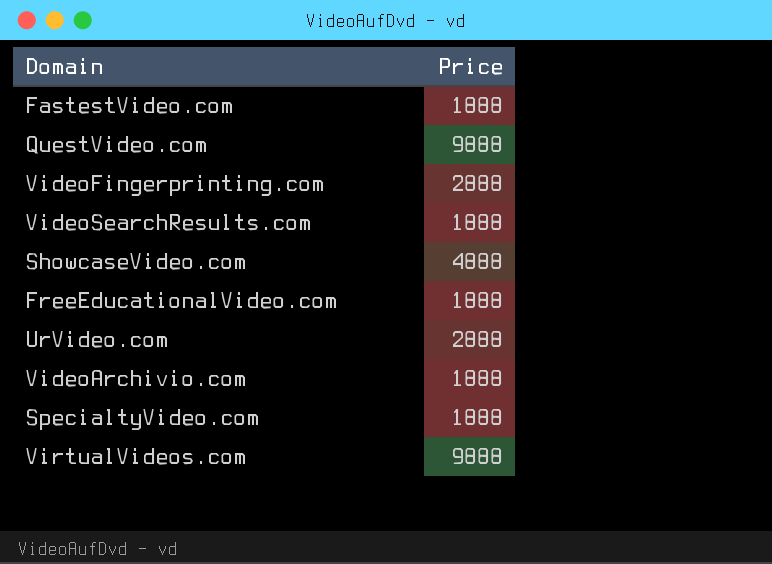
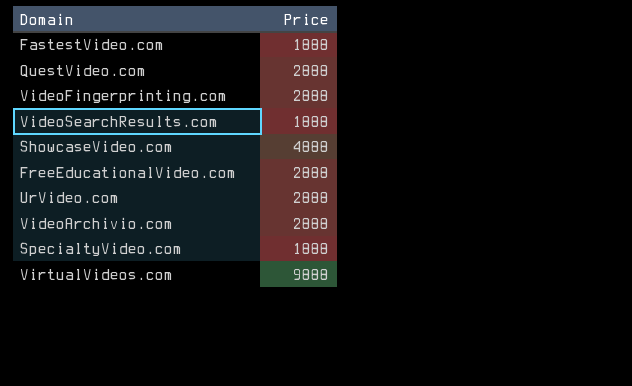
QuestVideo.com | Price: 9888 -> 2888
FreeEducationalVideo.com | Price: 1888 -> 2888
VideoArchivio.com | Price: 1888 -> 2888

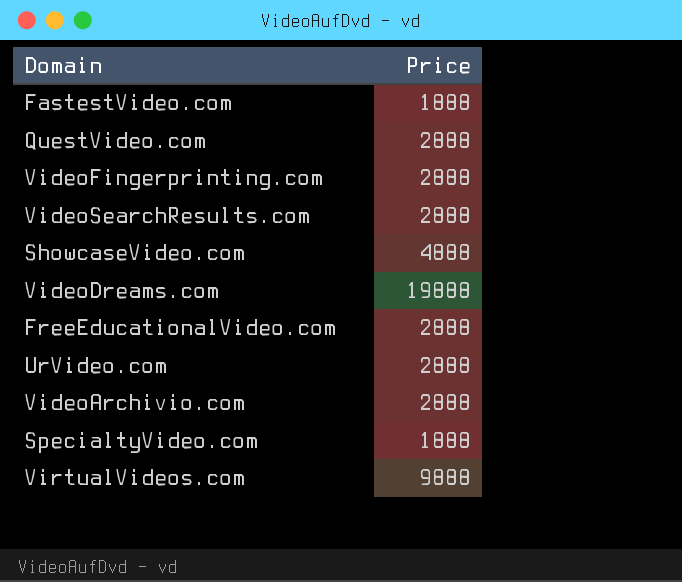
VideoSearchResults.com | Price: 1888 -> 2888
row VideoDreams.com: none -> 19888

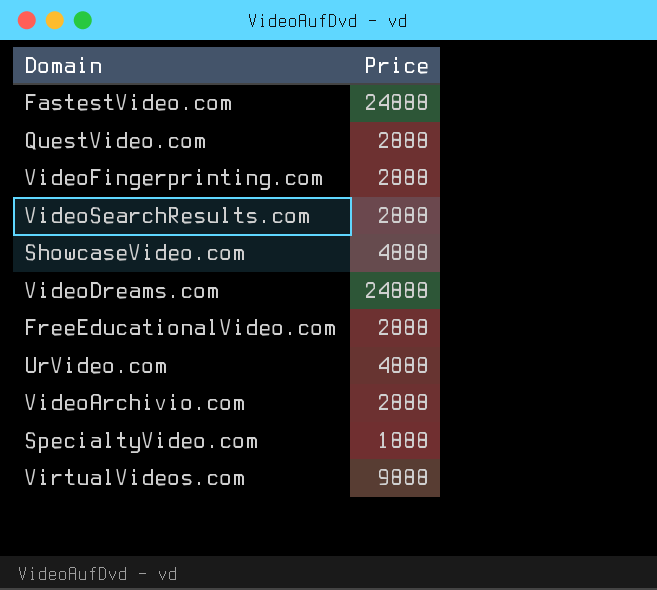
FastestVideo.com | Price: 1888 -> 24888
VideoDreams.com | Price: 19888 -> 24888
UrVideo.com | Price: 2888 -> 4888

